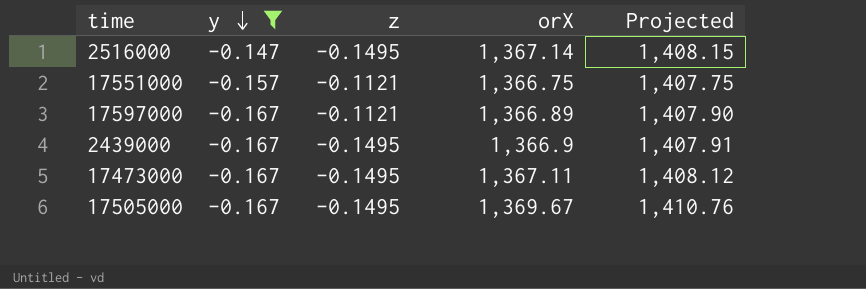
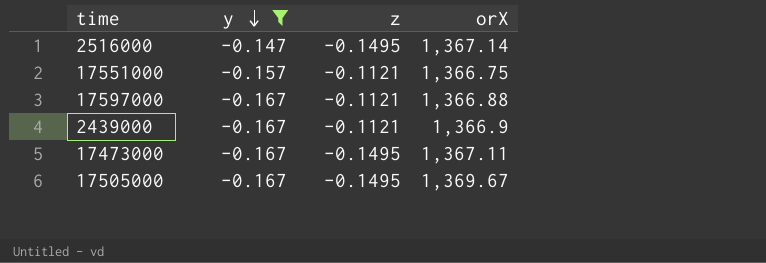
column Projected | formula: [orX] * 1.03 -> none
17597000 | orX: 1,366.89 -> 1,366.88
2439000 | z: -0.1495 -> -0.1121

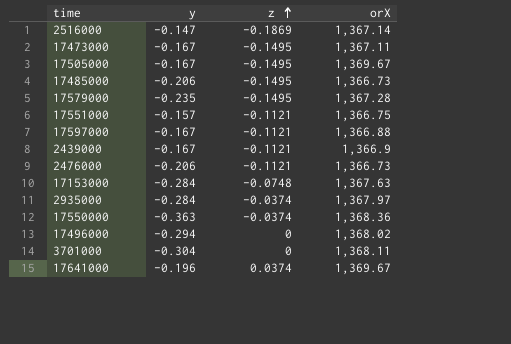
filter: y >= -0.167 -> none
row order: y descending -> z ascending
2516000 | z: -0.1495 -> -0.1869

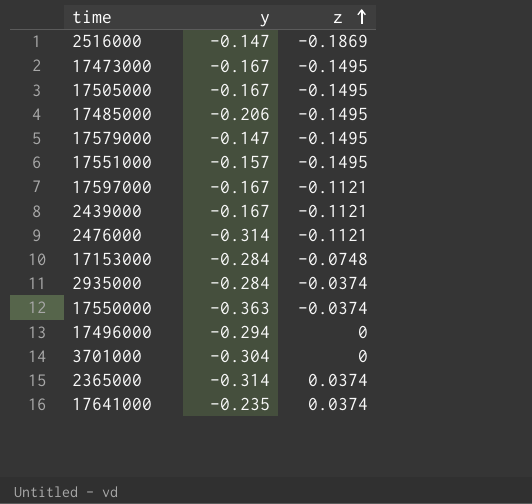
column orX | position: 4 -> none
17579000 | y: -0.235 -> -0.147
17551000 | z: -0.1121 -> -0.1495
2476000 | y: -0.206 -> -0.314
row 2365000: none -> -0.314 | 0.0374
17641000 | y: -0.196 -> -0.235

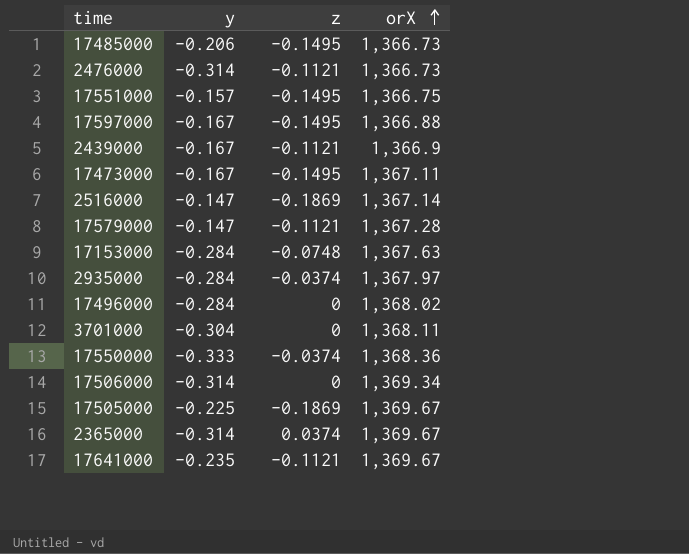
row order: z ascending -> orX ascending
column orX | position: none -> 4
17597000 | z: -0.1121 -> -0.1495
17579000 | z: -0.1495 -> -0.1121
17496000 | y: -0.294 -> -0.284
17550000 | y: -0.363 -> -0.333
row 17506000: none -> -0.314 | 0 | 1,369.34
17505000 | y: -0.167 -> -0.225
17505000 | z: -0.1495 -> -0.1869
17641000 | z: 0.0374 -> -0.1121

